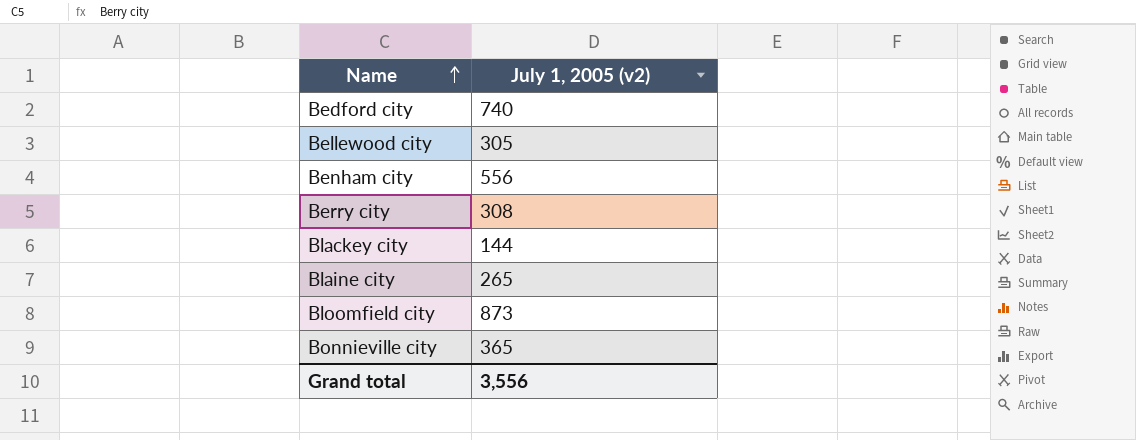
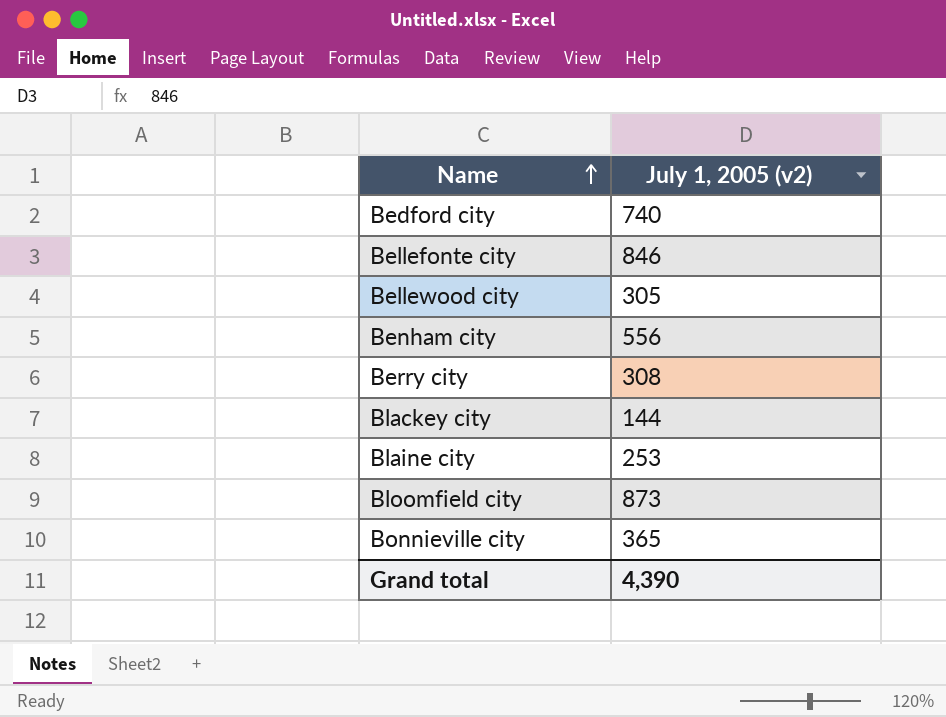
row Bellefonte city: none -> 846
Blaine city | July 1, 2005 (v2): 265 -> 253
Grand total | July 1, 2005 (v2): 3,556 -> 4,390

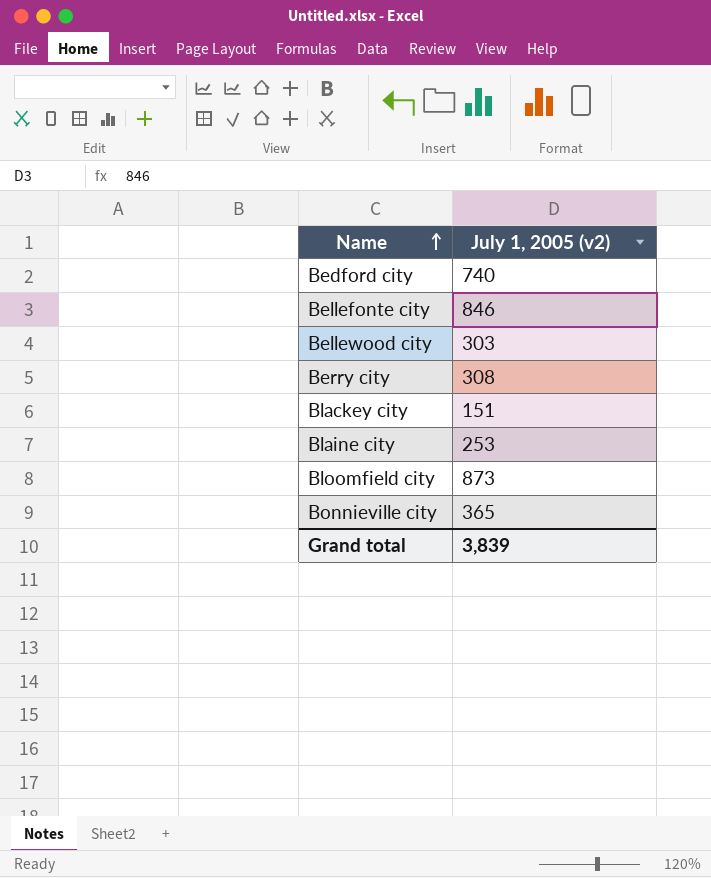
row Benham city: 556 -> none
Bellewood city | July 1, 2005 (v2): 305 -> 303
Blackey city | July 1, 2005 (v2): 144 -> 151
Grand total | July 1, 2005 (v2): 4,390 -> 3,839

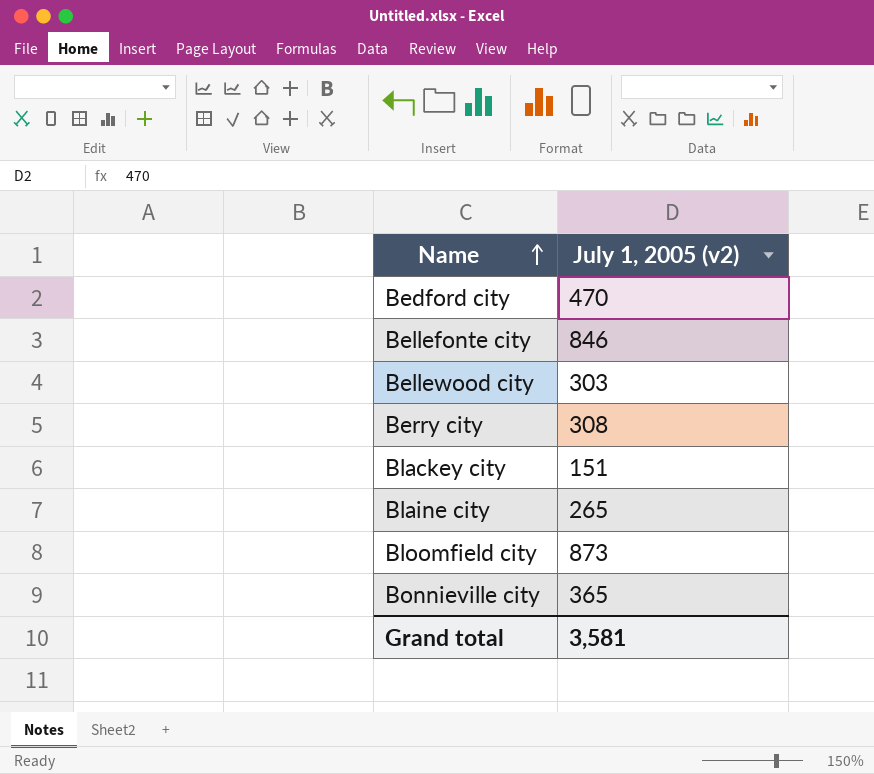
Bedford city | July 1, 2005 (v2): 740 -> 470
Blaine city | July 1, 2005 (v2): 253 -> 265
Grand total | July 1, 2005 (v2): 3,839 -> 3,581

